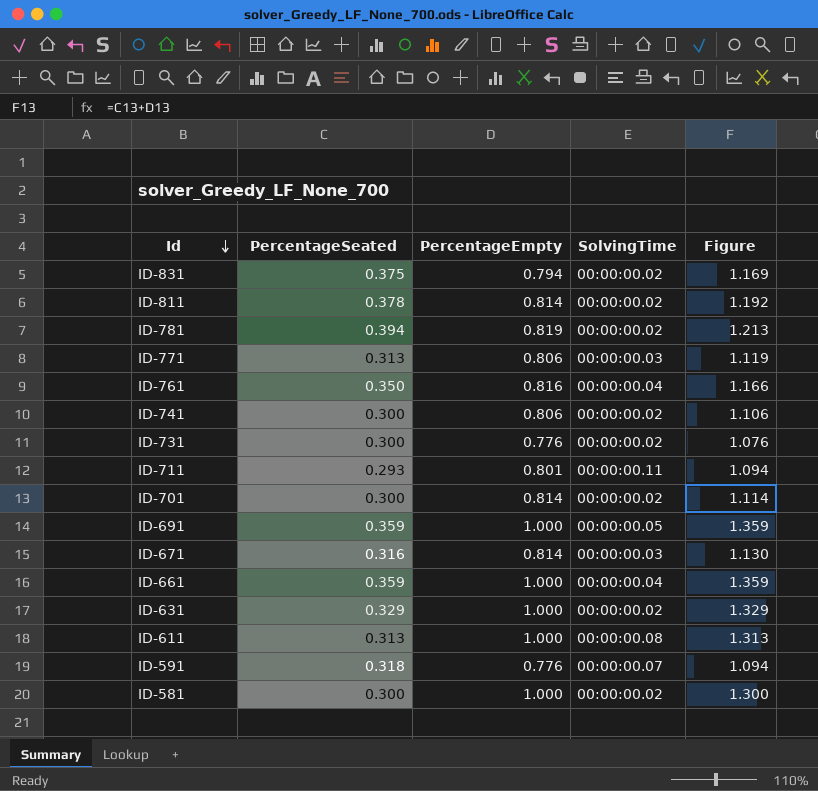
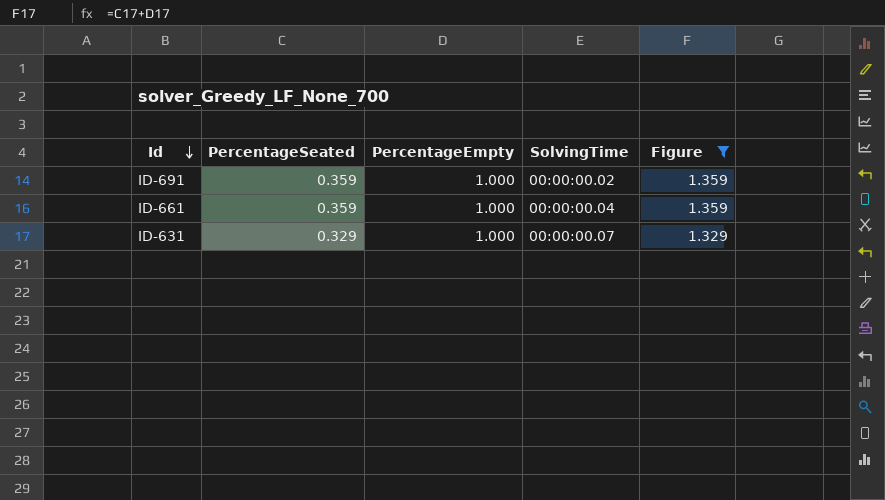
filter: none -> Figure >= 1.329
ID-691 | SolvingTime: 00:00:00.05 -> 00:00:00.02
ID-631 | SolvingTime: 00:00:00.02 -> 00:00:00.07

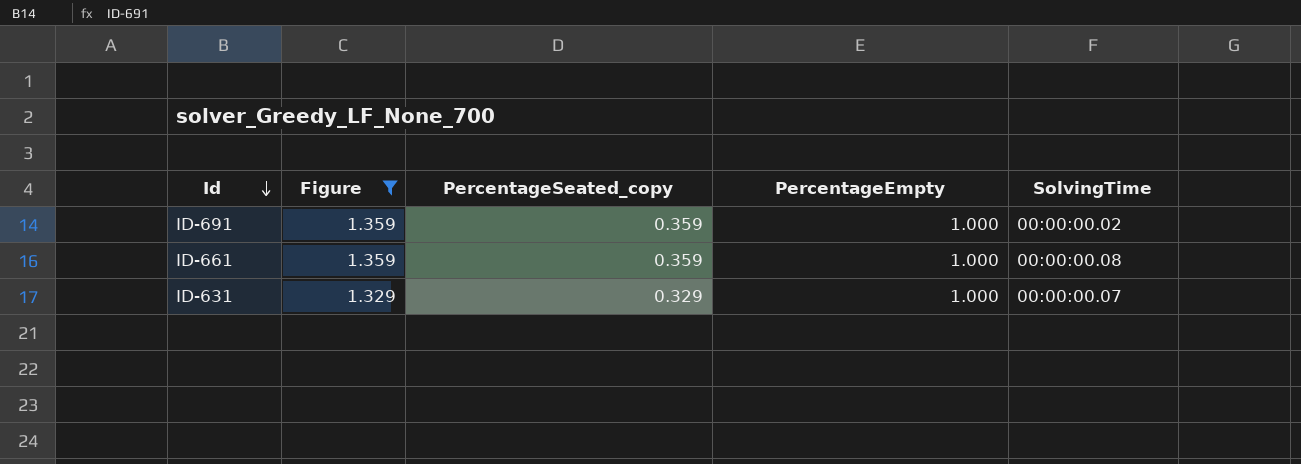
column Figure | position: 5 -> 2
column name: PercentageSeated -> PercentageSeated_copy
ID-661 | SolvingTime: 00:00:00.04 -> 00:00:00.08

